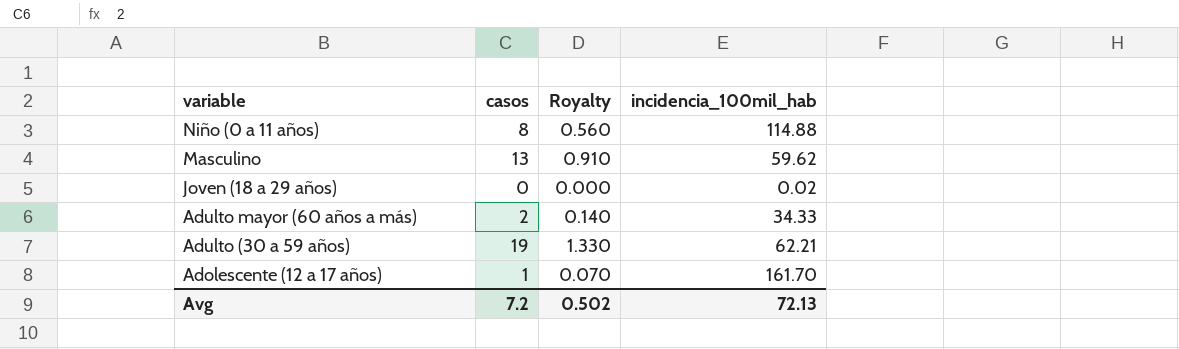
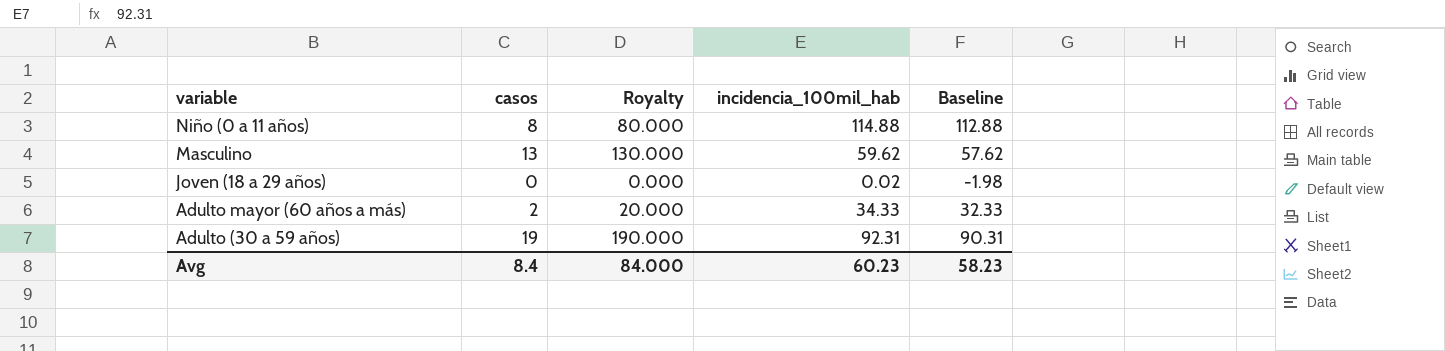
column Royalty | formula: [casos] * 0.07 -> [casos] * 10
column Baseline | formula: none -> [incidencia_100mil_hab] - 2
row Adolescente (12 a 17 años): 1 | 0.070 | 161.70 -> none
Adulto (30 a 59 años) | incidencia_100mil_hab: 62.21 -> 92.31
Avg | casos: 7.2 -> 8.4
Avg | Royalty: 0.502 -> 84.000
Avg | incidencia_100mil_hab: 72.13 -> 60.23

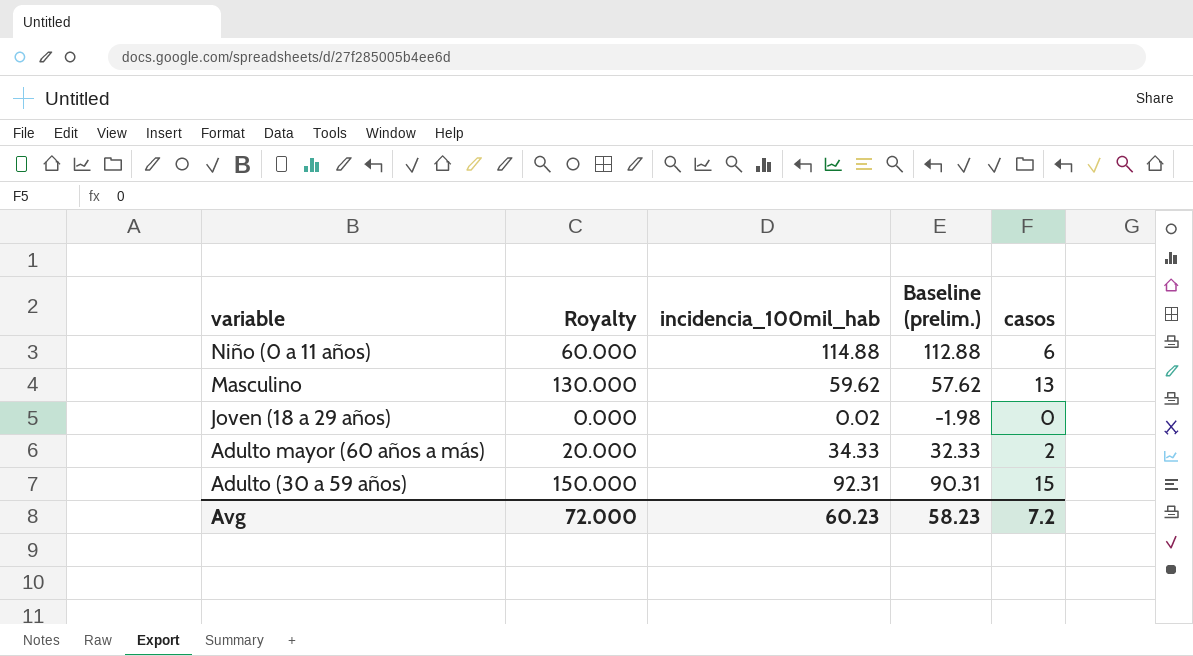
column name: Baseline -> Baseline (prelim.)
column casos | position: 2 -> 5
Niño (0 a 11 años) | Royalty: 80.000 -> 60.000
Niño (0 a 11 años) | casos: 8 -> 6
Adulto (30 a 59 años) | Royalty: 190.000 -> 150.000
Adulto (30 a 59 años) | casos: 19 -> 15
Avg | Royalty: 84.000 -> 72.000
Avg | casos: 8.4 -> 7.2

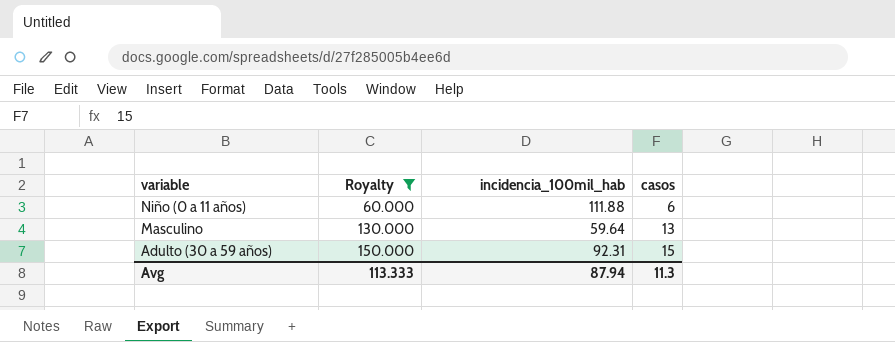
filter: none -> Royalty >= 60.000
column Baseline (prelim.) | formula: [incidencia_100mil_hab] - 2 -> none
Niño (0 a 11 años) | incidencia_100mil_hab: 114.88 -> 111.88
Masculino | incidencia_100mil_hab: 59.62 -> 59.64
Avg | Royalty: 72.000 -> 113.333
Avg | incidencia_100mil_hab: 60.23 -> 87.94
Avg | casos: 7.2 -> 11.3

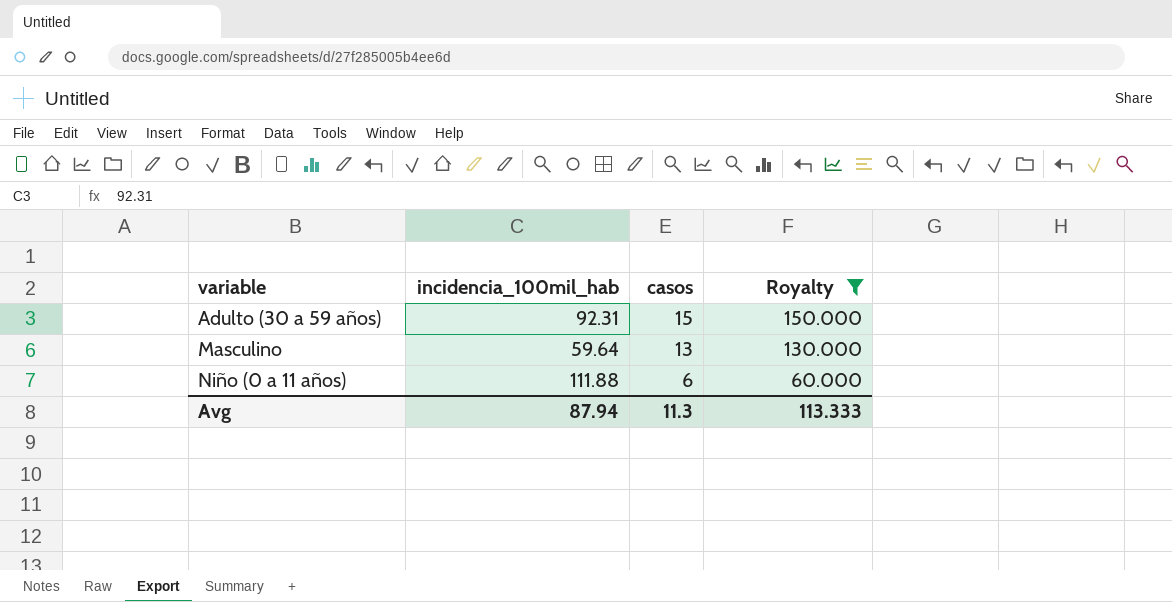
row order: variable descending -> variable ascending
column Royalty | position: 2 -> 4

